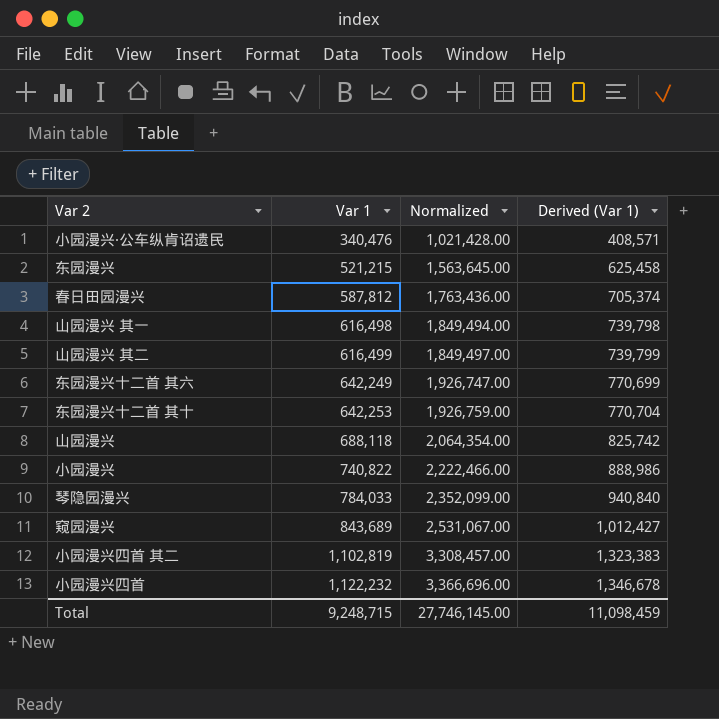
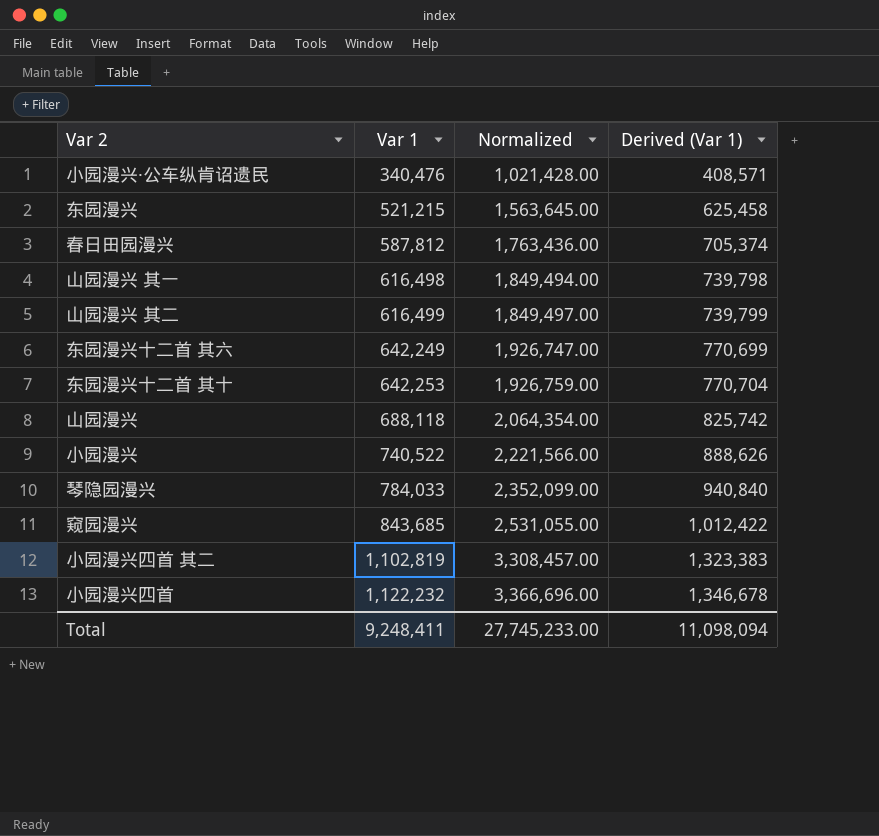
小园漫兴 | Var 1: 740,822 -> 740,522
小园漫兴 | Normalized: 2,222,466.00 -> 2,221,566.00
小园漫兴 | Derived (Var 1): 888,986 -> 888,626
窥园漫兴 | Var 1: 843,689 -> 843,685
窥园漫兴 | Normalized: 2,531,067.00 -> 2,531,055.00
窥园漫兴 | Derived (Var 1): 1,012,427 -> 1,012,422
Total | Var 1: 9,248,715 -> 9,248,411
Total | Normalized: 27,746,145.00 -> 27,745,233.00
Total | Derived (Var 1): 11,098,459 -> 11,098,094

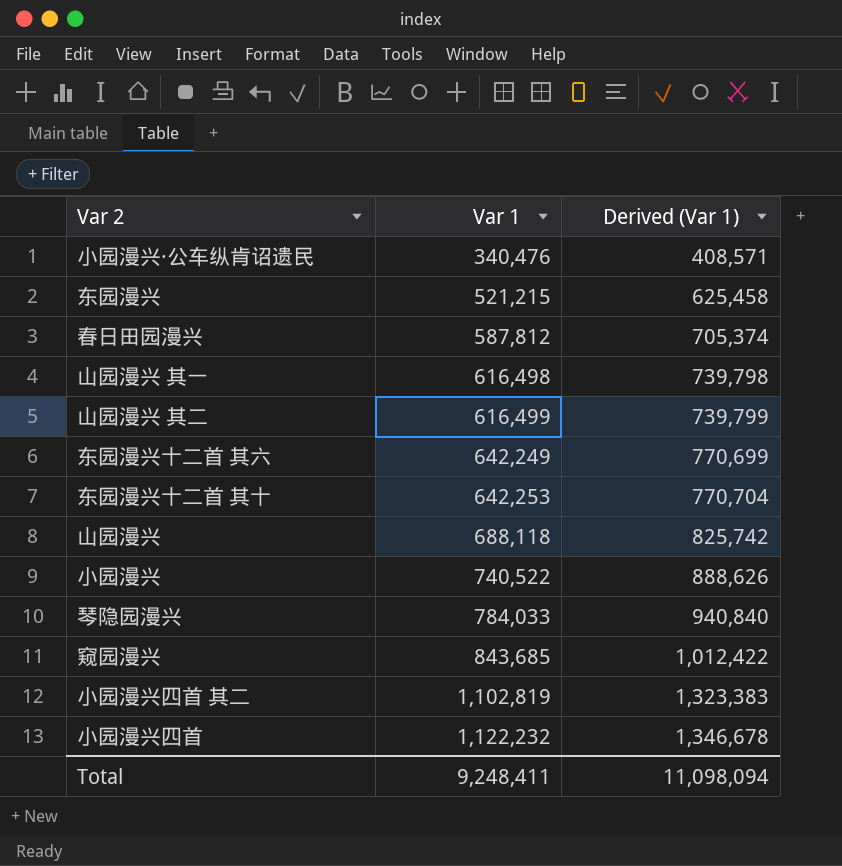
column Normalized | formula: [Var 1] * 3 -> none

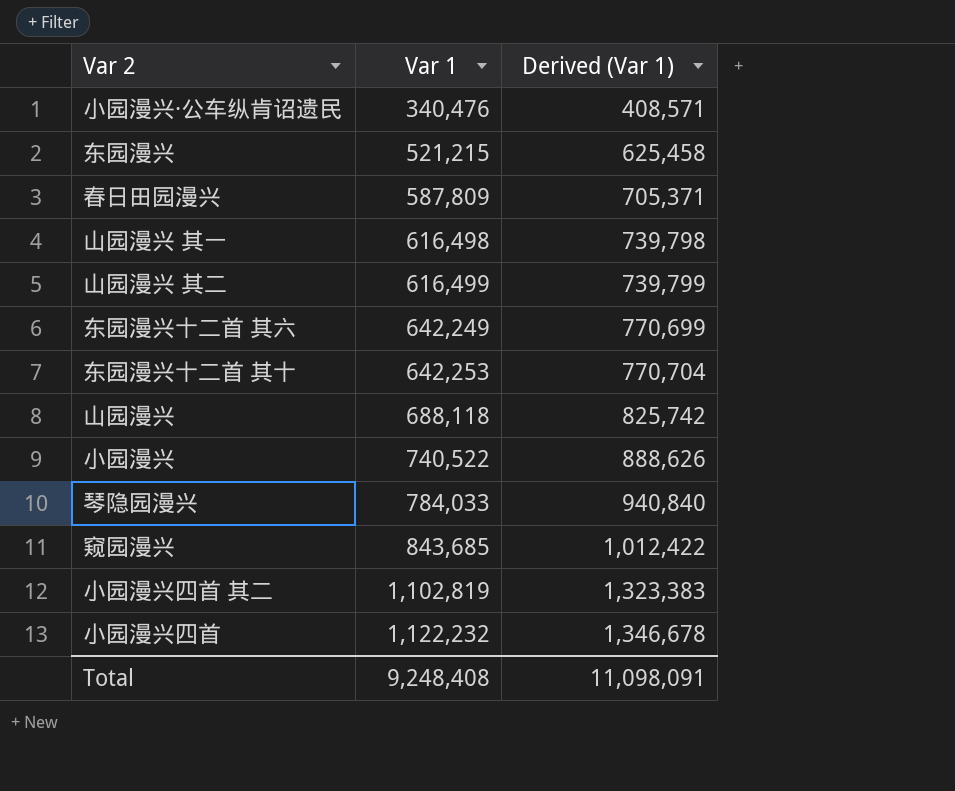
春日田园漫兴 | Var 1: 587,812 -> 587,809
春日田园漫兴 | Derived (Var 1): 705,374 -> 705,371
Total | Var 1: 9,248,411 -> 9,248,408
Total | Derived (Var 1): 11,098,094 -> 11,098,091

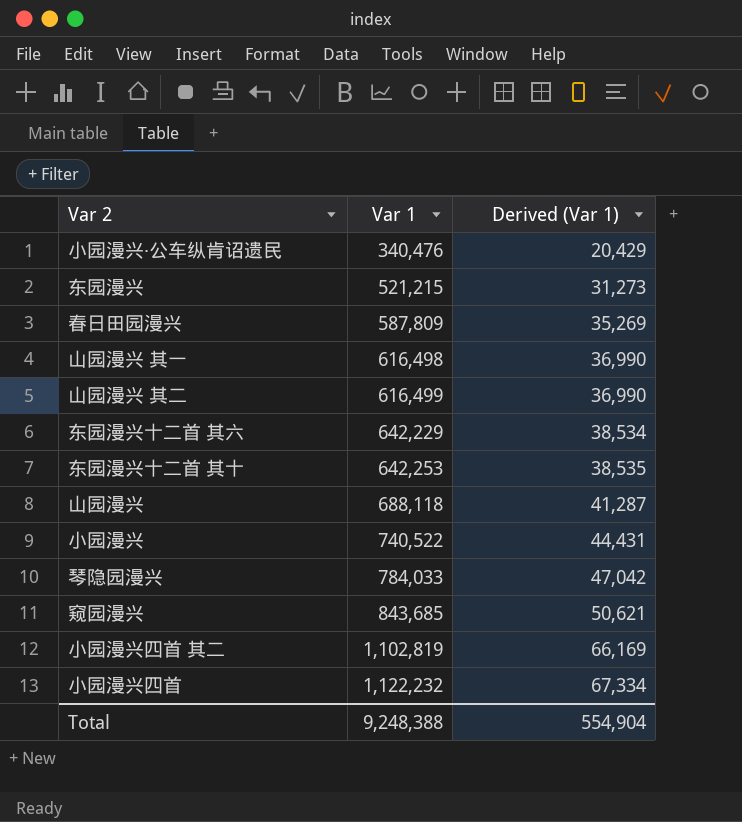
column Derived (Var 1) | formula: [Var 1] * 1.2 -> [Var 1] * 0.06
东园漫兴十二首 其六 | Var 1: 642,249 -> 642,229
Total | Var 1: 9,248,408 -> 9,248,388
Total | Derived (Var 1): 11,098,091 -> 554,904

